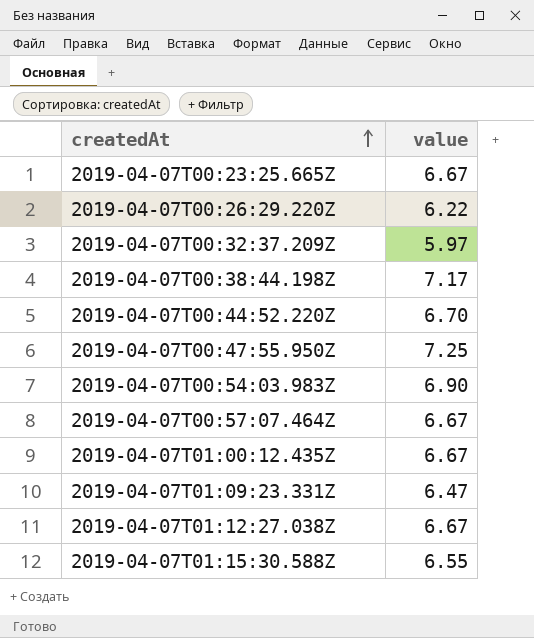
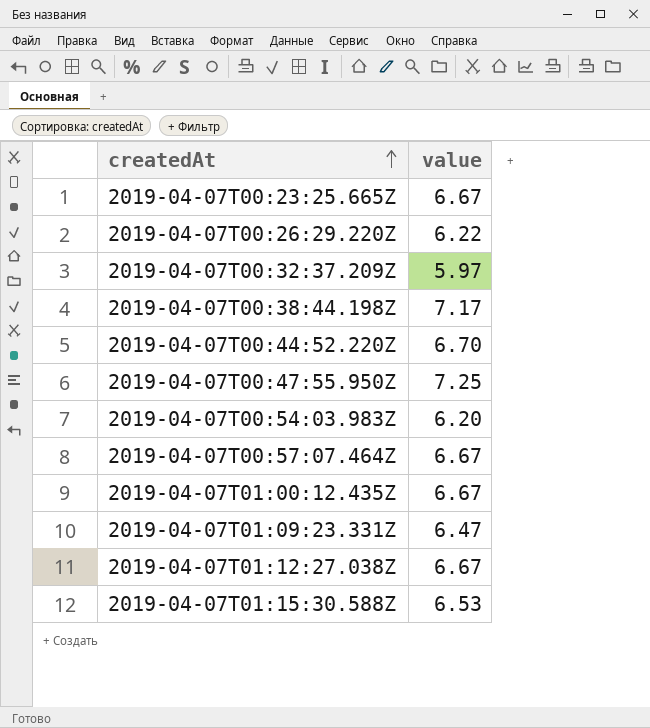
2019-04-07T00:54:03.983Z | value: 6.90 -> 6.20
2019-04-07T01:15:30.588Z | value: 6.55 -> 6.53

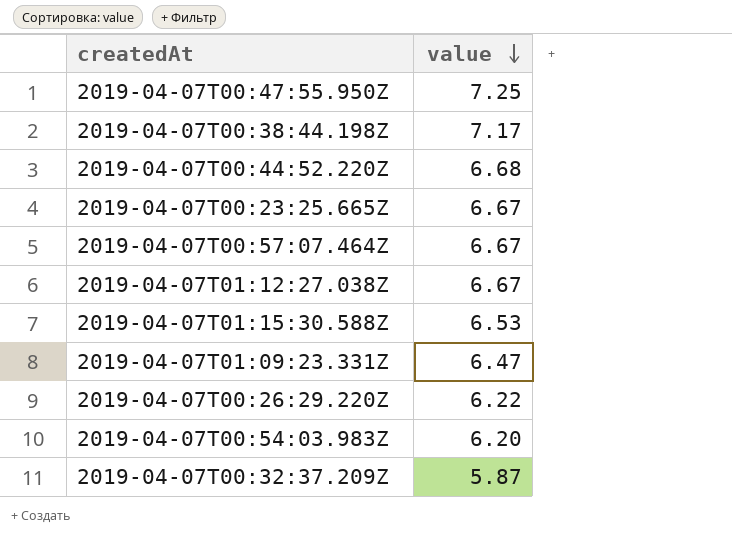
row order: createdAt ascending -> value descending
row 2019-04-07T01:00:12.435Z: 6.67 -> none
2019-04-07T00:44:52.220Z | value: 6.70 -> 6.68
2019-04-07T00:32:37.209Z | value: 5.97 -> 5.87

